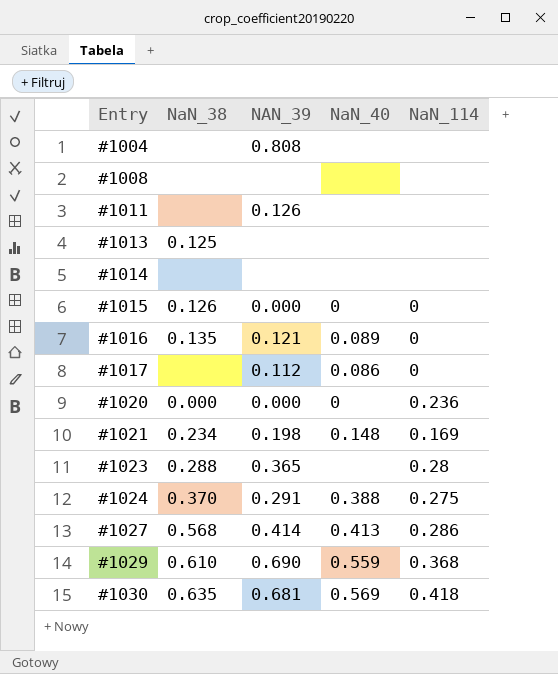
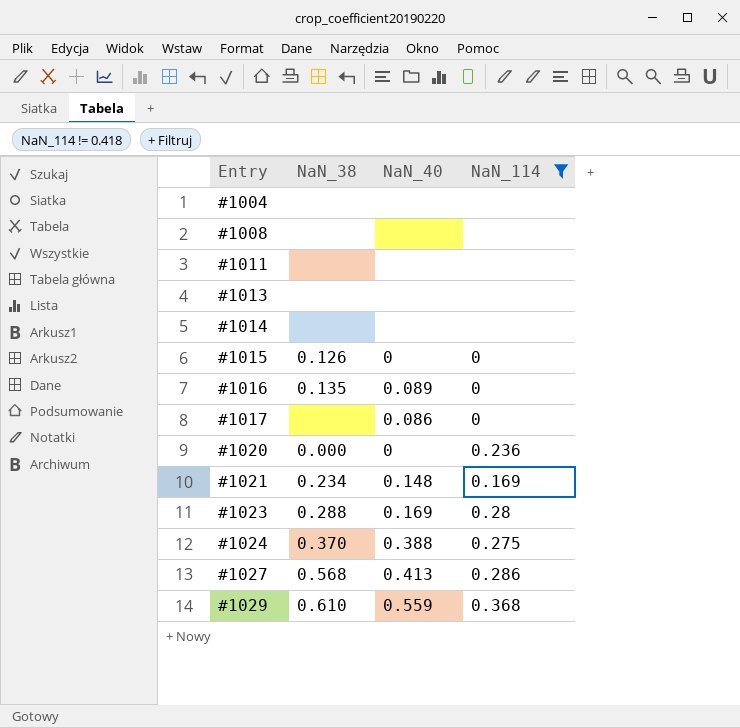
filter: none -> NaN_114 != 0.418
column NAN_39 | position: 3 -> none
#1013 | NaN_38: 0.125 -> none
#1023 | NaN_40: none -> 0.169

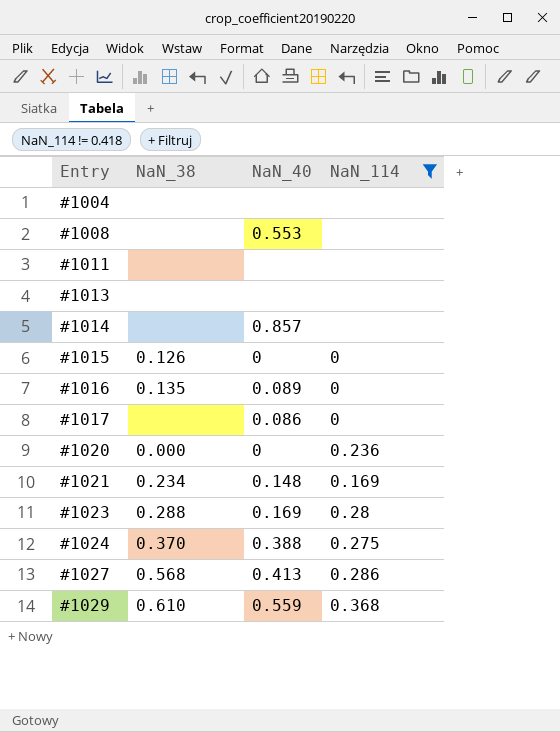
#1008 | NaN_40: none -> 0.553
#1014 | NaN_40: none -> 0.857

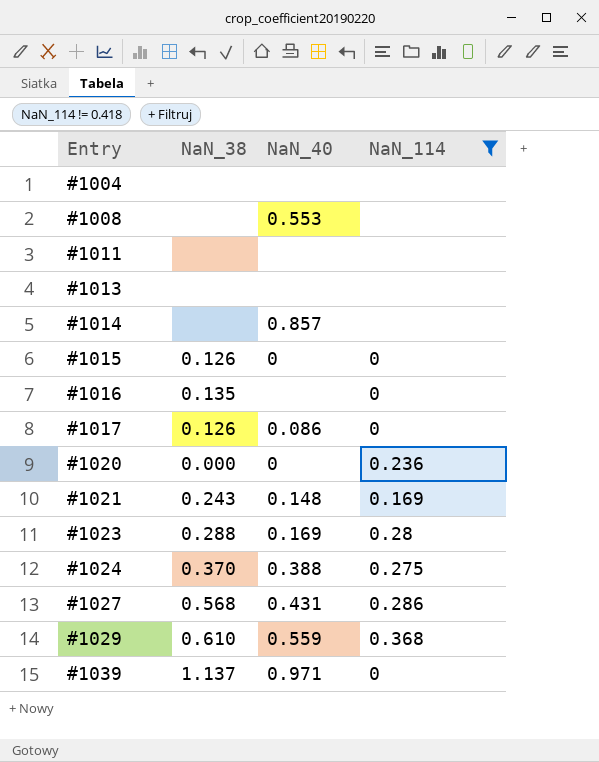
#1016 | NaN_40: 0.089 -> none
#1017 | NaN_38: none -> 0.126
#1021 | NaN_38: 0.234 -> 0.243
#1027 | NaN_40: 0.413 -> 0.431
row #1039: none -> 1.137 | 0.971 | 0

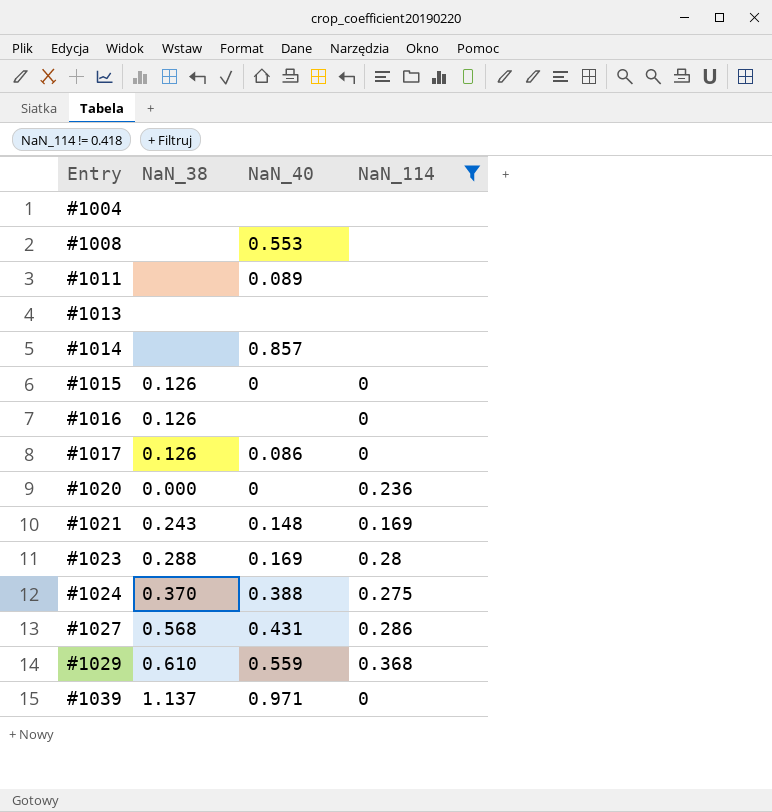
#1011 | NaN_40: none -> 0.089
#1016 | NaN_38: 0.135 -> 0.126

